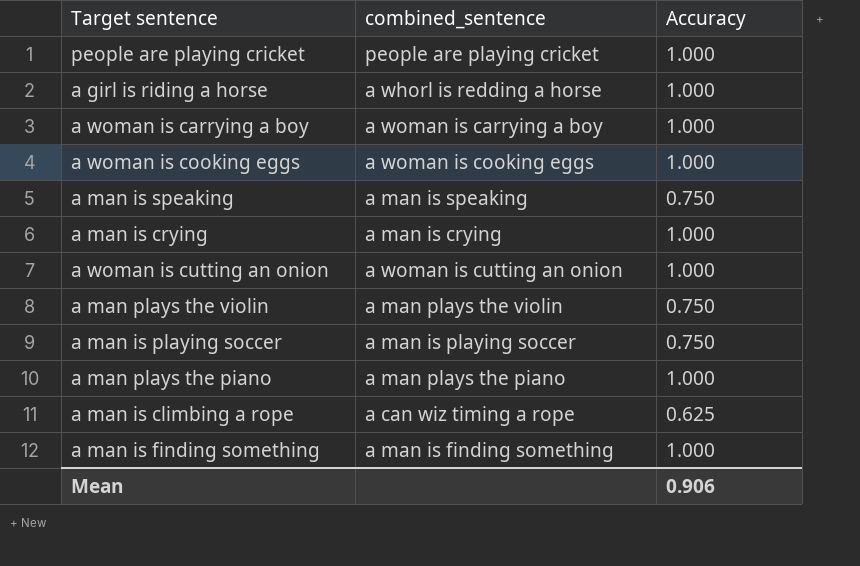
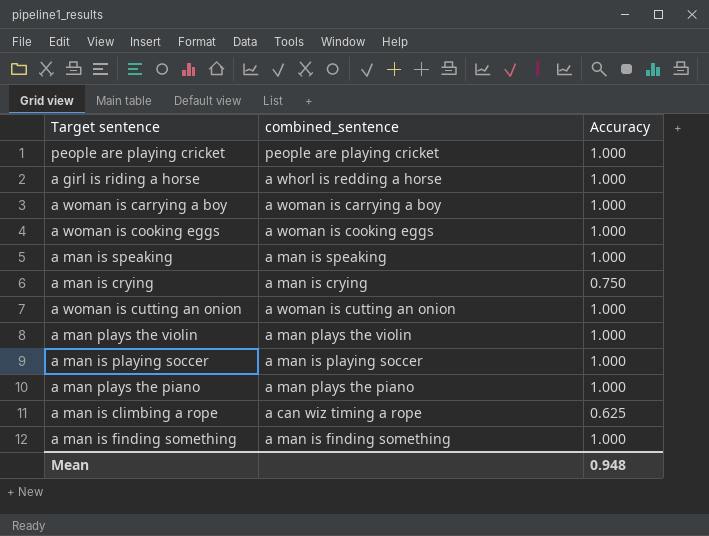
a man is speaking | Accuracy: 0.750 -> 1.000
a man is crying | Accuracy: 1.000 -> 0.750
a man plays the violin | Accuracy: 0.750 -> 1.000
a man is playing soccer | Accuracy: 0.750 -> 1.000
Mean | Accuracy: 0.906 -> 0.948

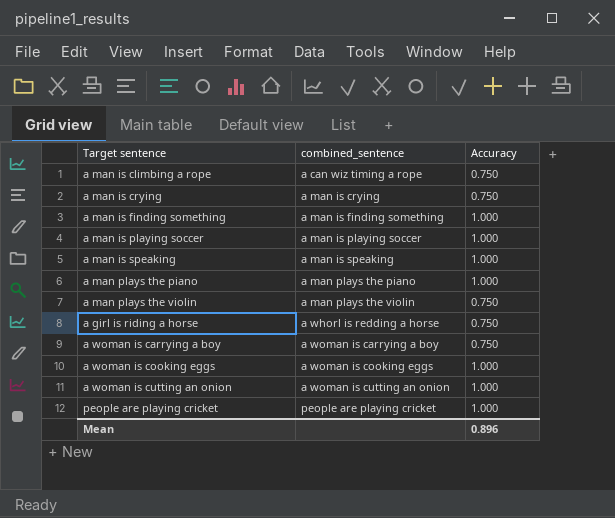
row order: none -> combined_sentence ascending
a man is climbing a rope | Accuracy: 0.625 -> 0.750
a man plays the violin | Accuracy: 1.000 -> 0.750
a girl is riding a horse | Accuracy: 1.000 -> 0.750
a woman is carrying a boy | Accuracy: 1.000 -> 0.750
Mean | Accuracy: 0.948 -> 0.896

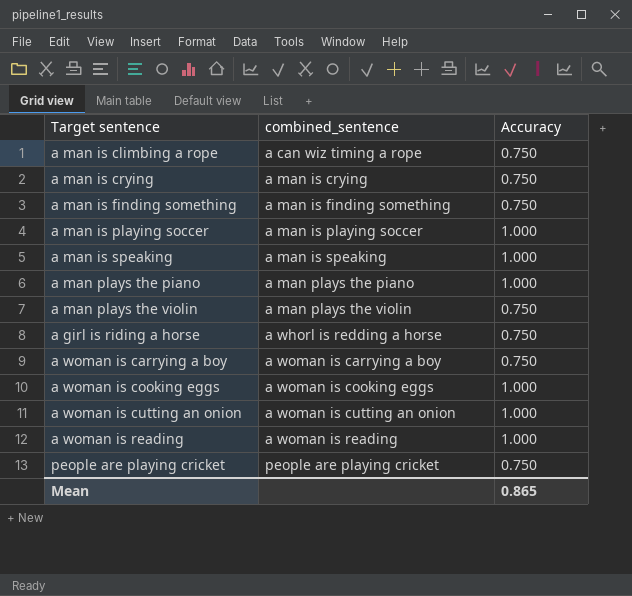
a man is finding something | Accuracy: 1.000 -> 0.750
row a woman is reading: none -> a woman is reading | 1.000
people are playing cricket | Accuracy: 1.000 -> 0.750
Mean | Accuracy: 0.896 -> 0.865

